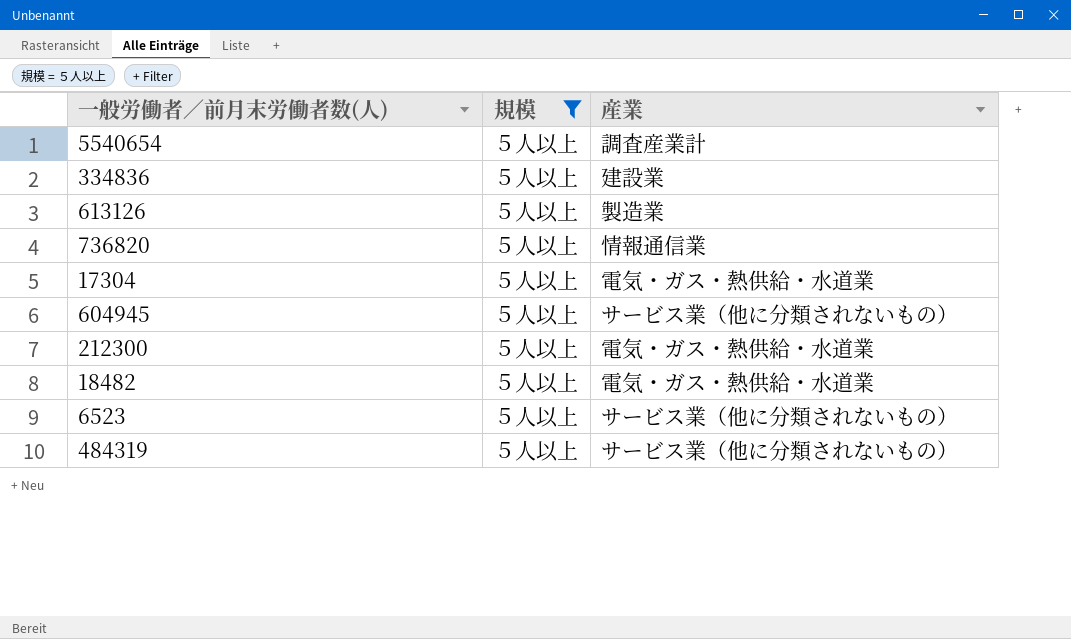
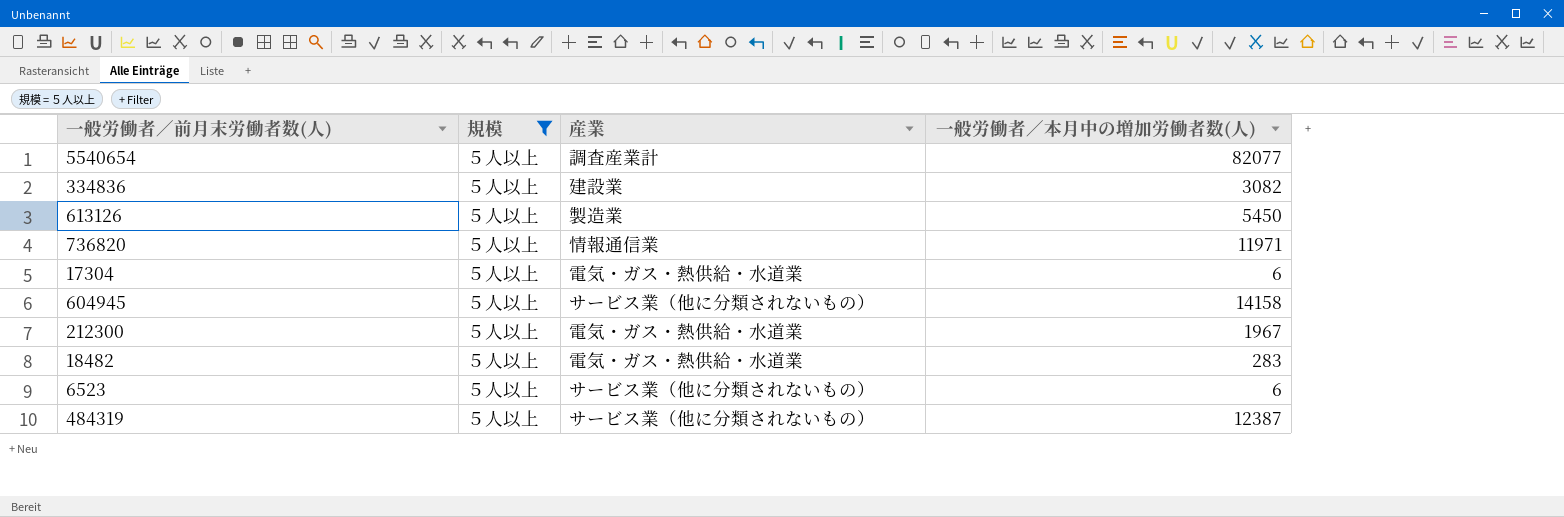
column 一般労働者／本月中の増加労働者数(人) | position: none -> 4

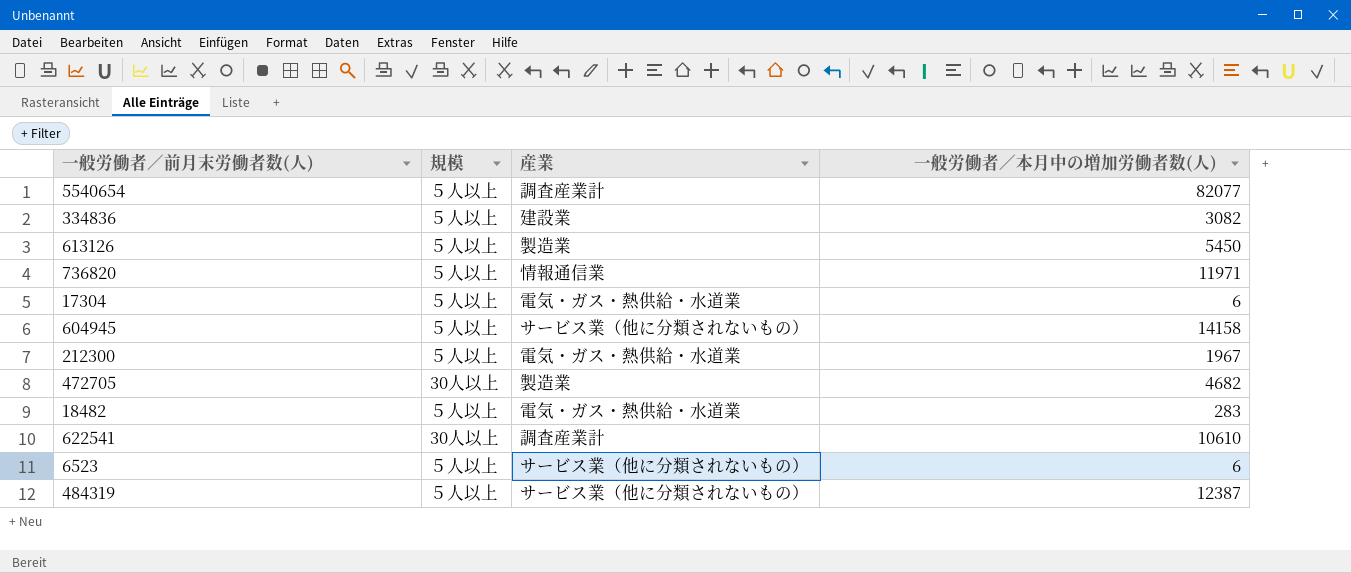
filter: 規模 = ５人以上 -> none

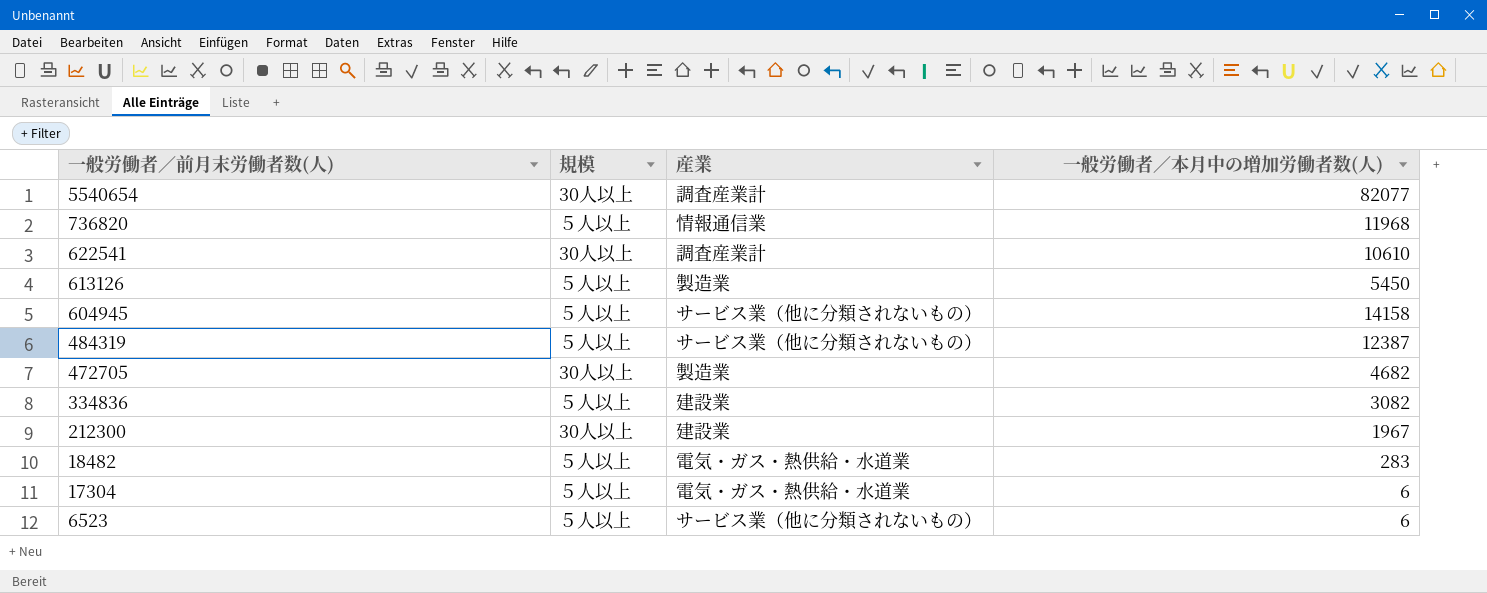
row order: none -> 一般労働者／前月末労働者数(人) descending
5540654 | 規模: ５人以上 -> 30人以上
736820 | 一般労働者／本月中の増加労働者数(人): 11971 -> 11968
212300 | 規模: ５人以上 -> 30人以上
212300 | 産業: 電気・ガス・熱供給・水道業 -> 建設業

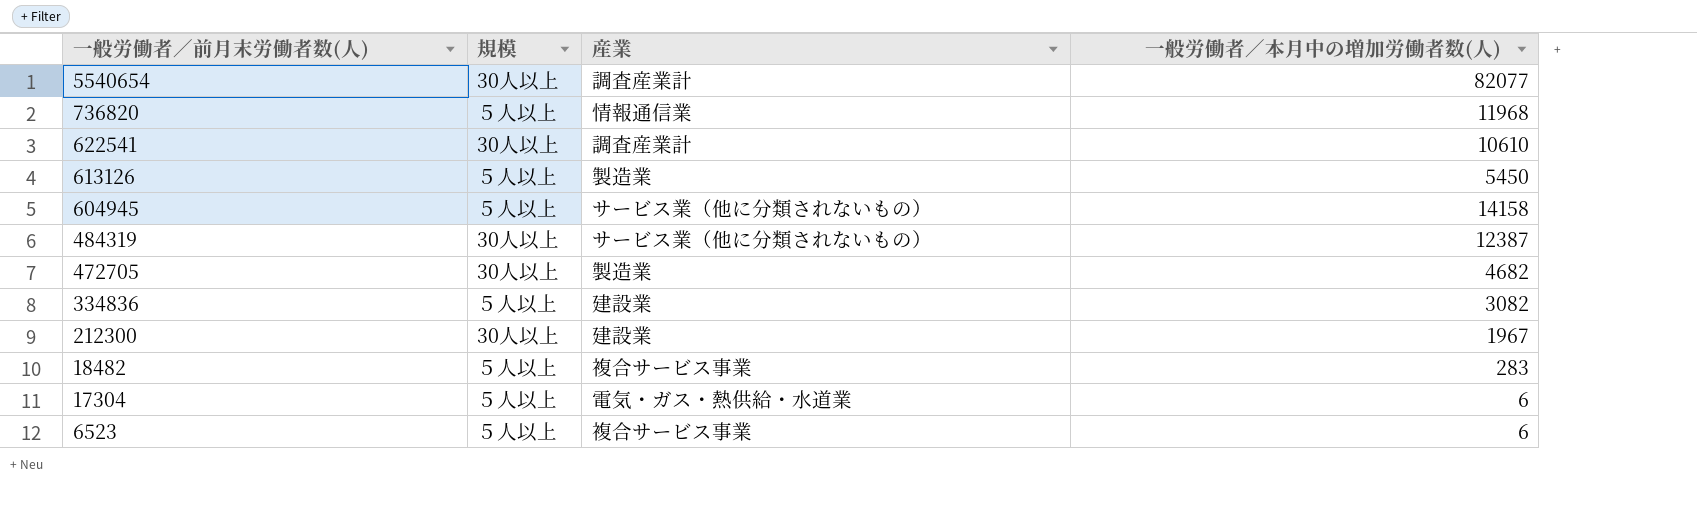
484319 | 規模: ５人以上 -> 30人以上
18482 | 産業: 電気・ガス・熱供給・水道業 -> 複合サービス事業
6523 | 産業: サービス業（他に分類されないもの） -> 複合サービス事業

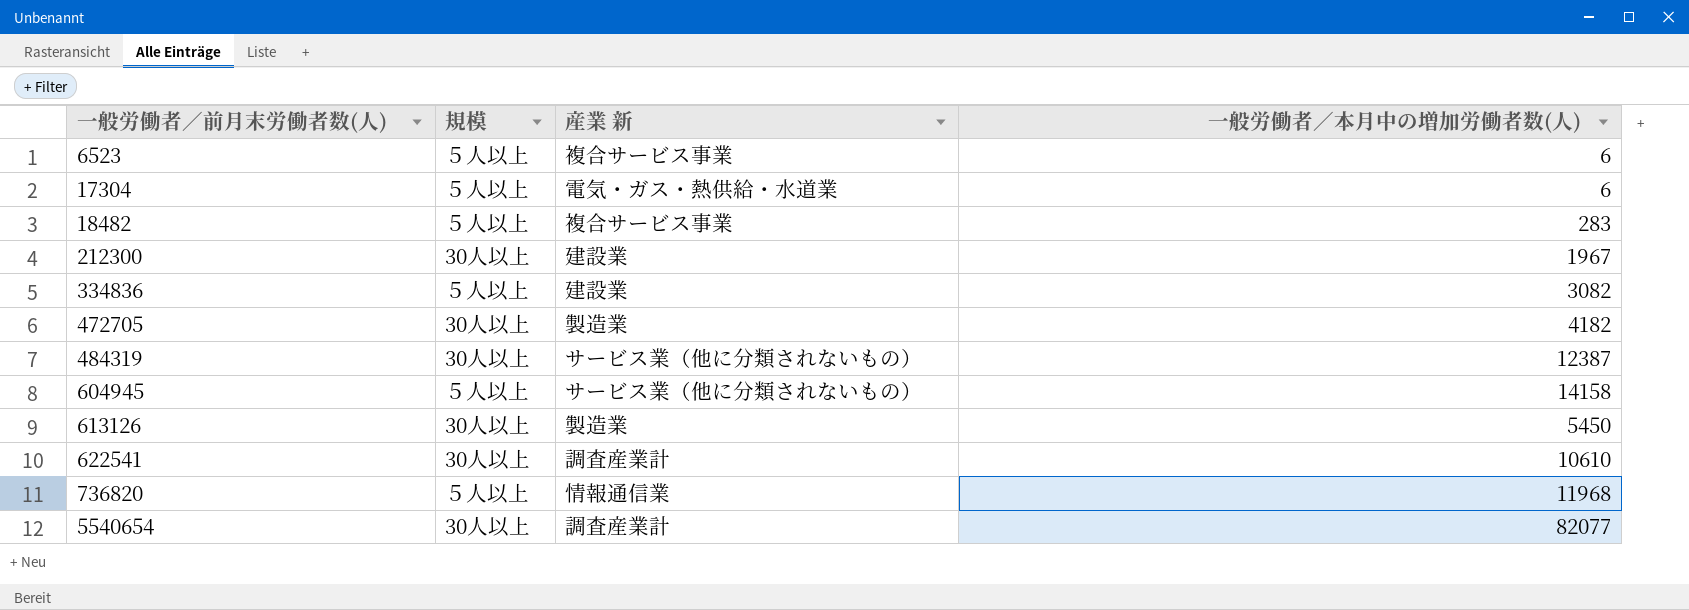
row order: 一般労働者／前月末労働者数(人) descending -> 一般労働者／前月末労働者数(人) ascending
column name: 産業 -> 産業 新
472705 | 一般労働者／本月中の増加労働者数(人): 4682 -> 4182
613126 | 規模: ５人以上 -> 30人以上

